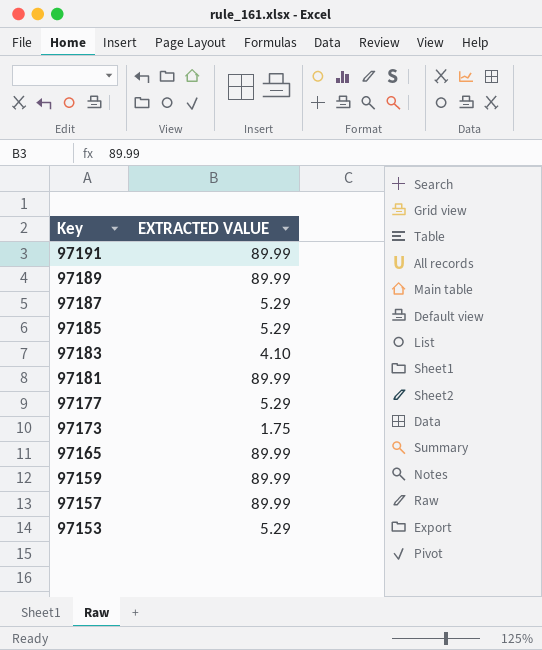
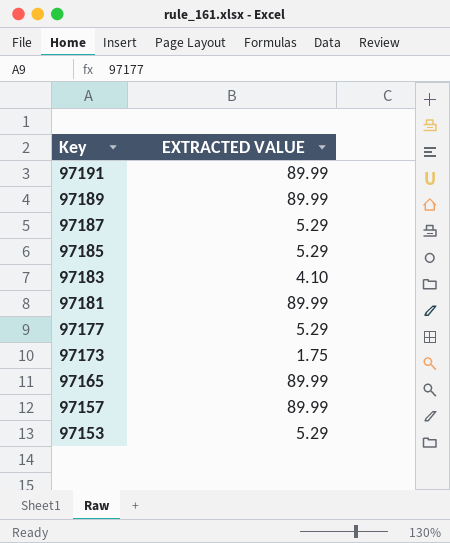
row 97159: 89.99 -> none

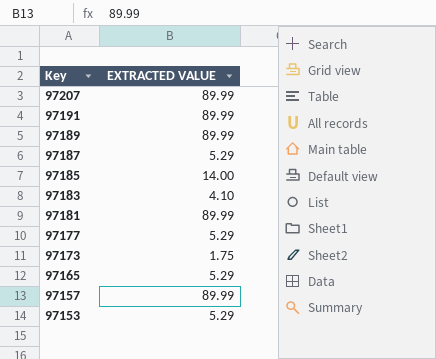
row 97207: none -> 89.99
97185 | EXTRACTED VALUE: 5.29 -> 14.00
97165 | EXTRACTED VALUE: 89.99 -> 5.29

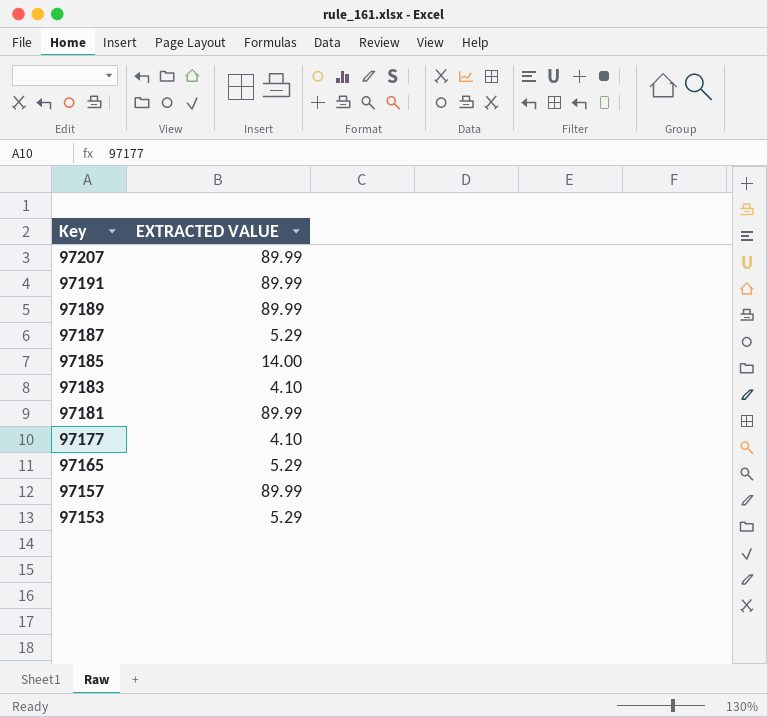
row 97173: 1.75 -> none
97177 | EXTRACTED VALUE: 5.29 -> 4.10

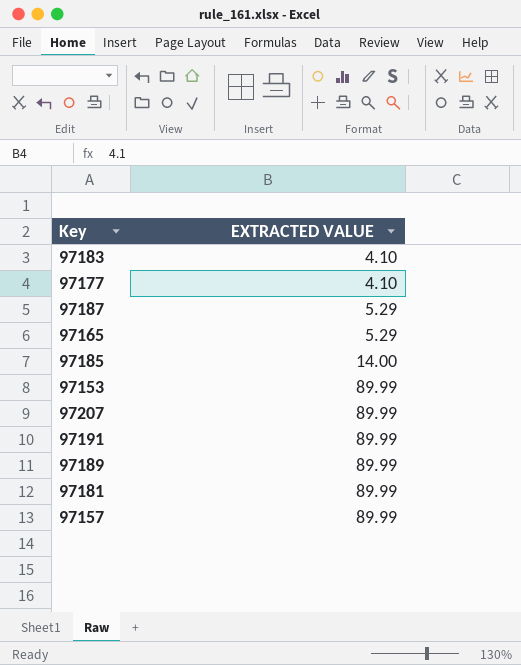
row order: Key descending -> EXTRACTED VALUE ascending
97153 | EXTRACTED VALUE: 5.29 -> 89.99

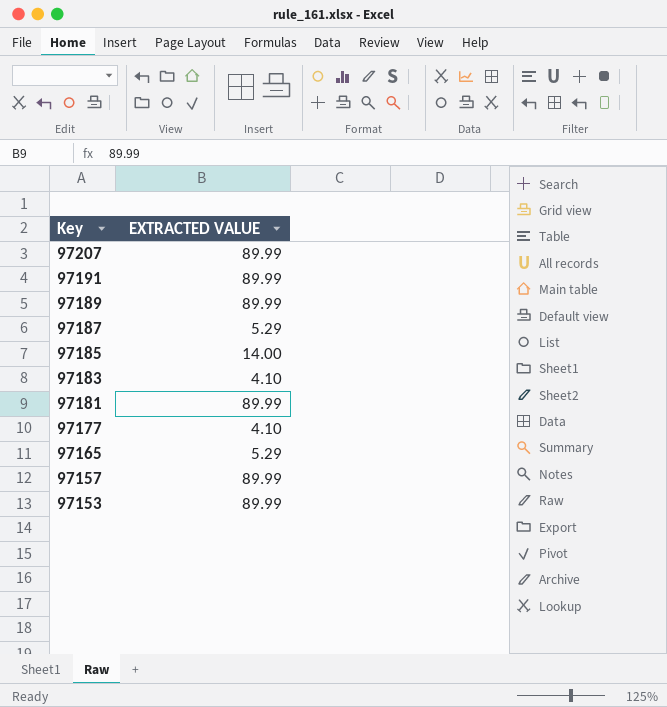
row order: EXTRACTED VALUE ascending -> Key descending

